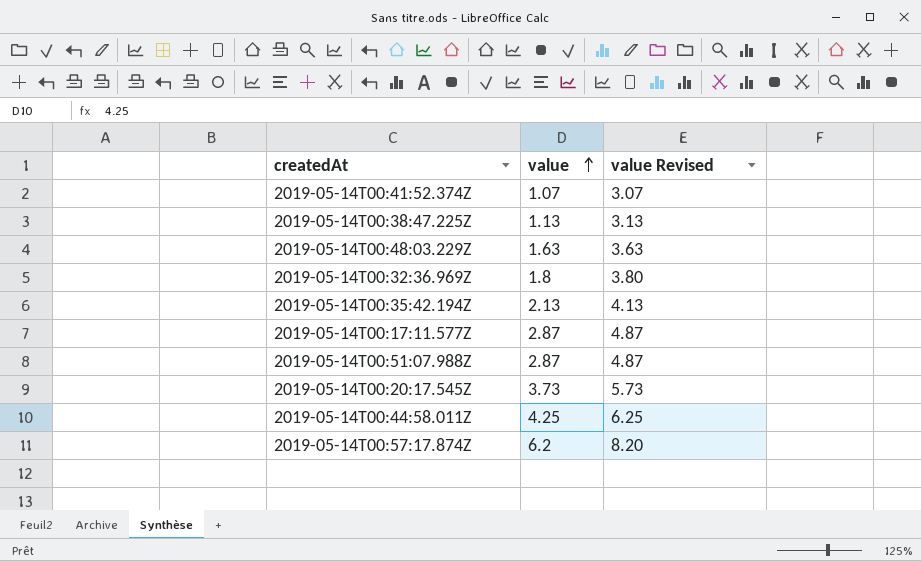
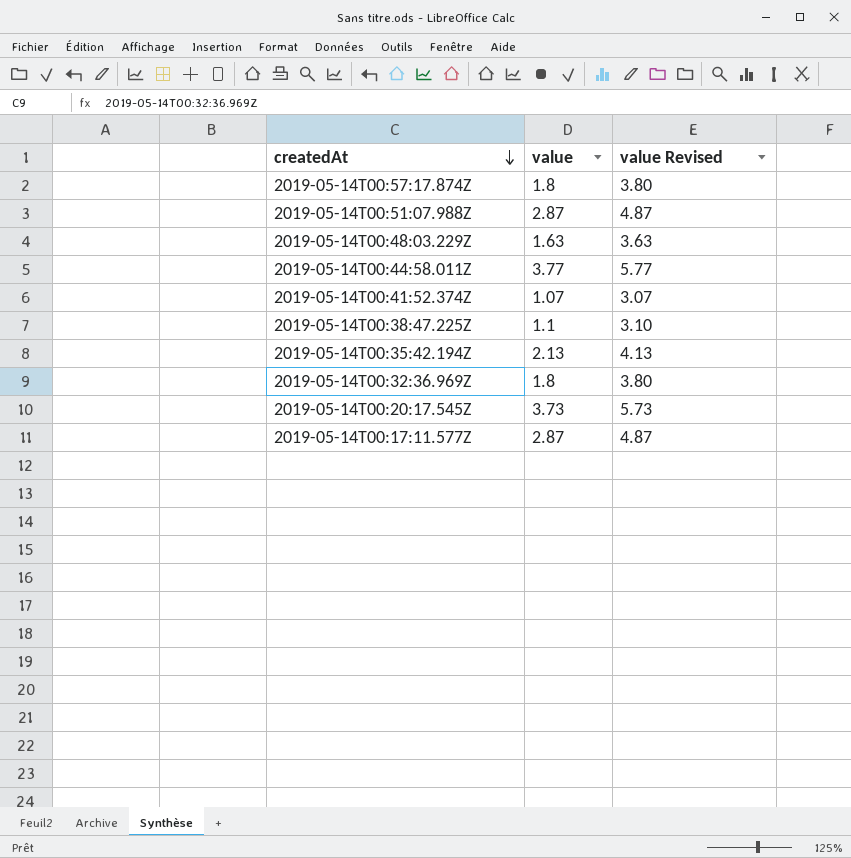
row order: value ascending -> createdAt descending
2019-05-14T00:57:17.874Z | value: 6.2 -> 1.8
2019-05-14T00:57:17.874Z | value Revised: 8.20 -> 3.80
2019-05-14T00:44:58.011Z | value: 4.25 -> 3.77
2019-05-14T00:44:58.011Z | value Revised: 6.25 -> 5.77
2019-05-14T00:38:47.225Z | value: 1.13 -> 1.1
2019-05-14T00:38:47.225Z | value Revised: 3.13 -> 3.10

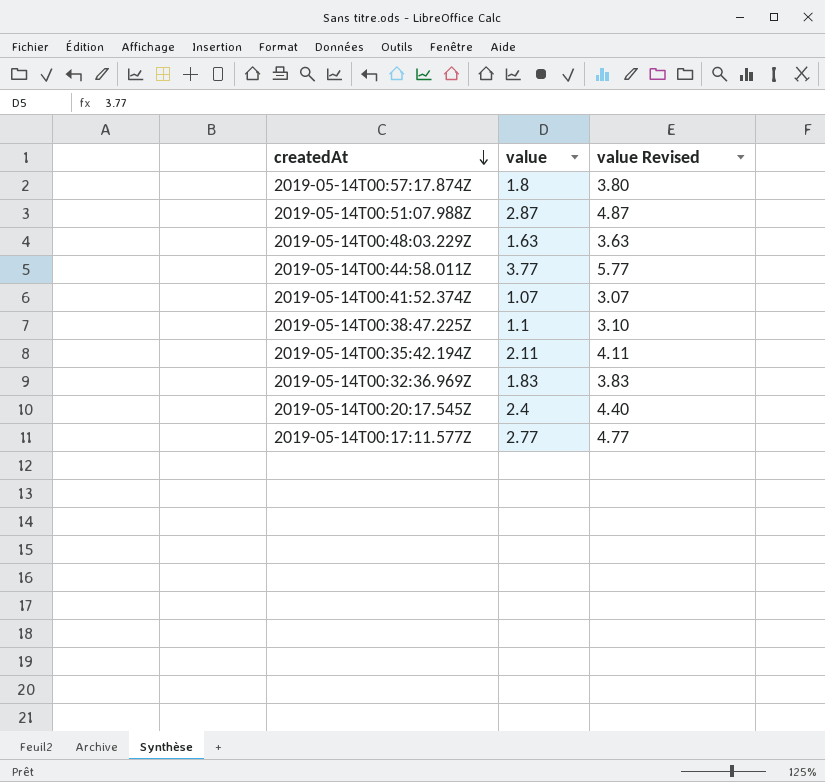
2019-05-14T00:35:42.194Z | value: 2.13 -> 2.11
2019-05-14T00:35:42.194Z | value Revised: 4.13 -> 4.11
2019-05-14T00:32:36.969Z | value: 1.8 -> 1.83
2019-05-14T00:32:36.969Z | value Revised: 3.80 -> 3.83
2019-05-14T00:20:17.545Z | value: 3.73 -> 2.4
2019-05-14T00:20:17.545Z | value Revised: 5.73 -> 4.40
2019-05-14T00:17:11.577Z | value: 2.87 -> 2.77
2019-05-14T00:17:11.577Z | value Revised: 4.87 -> 4.77

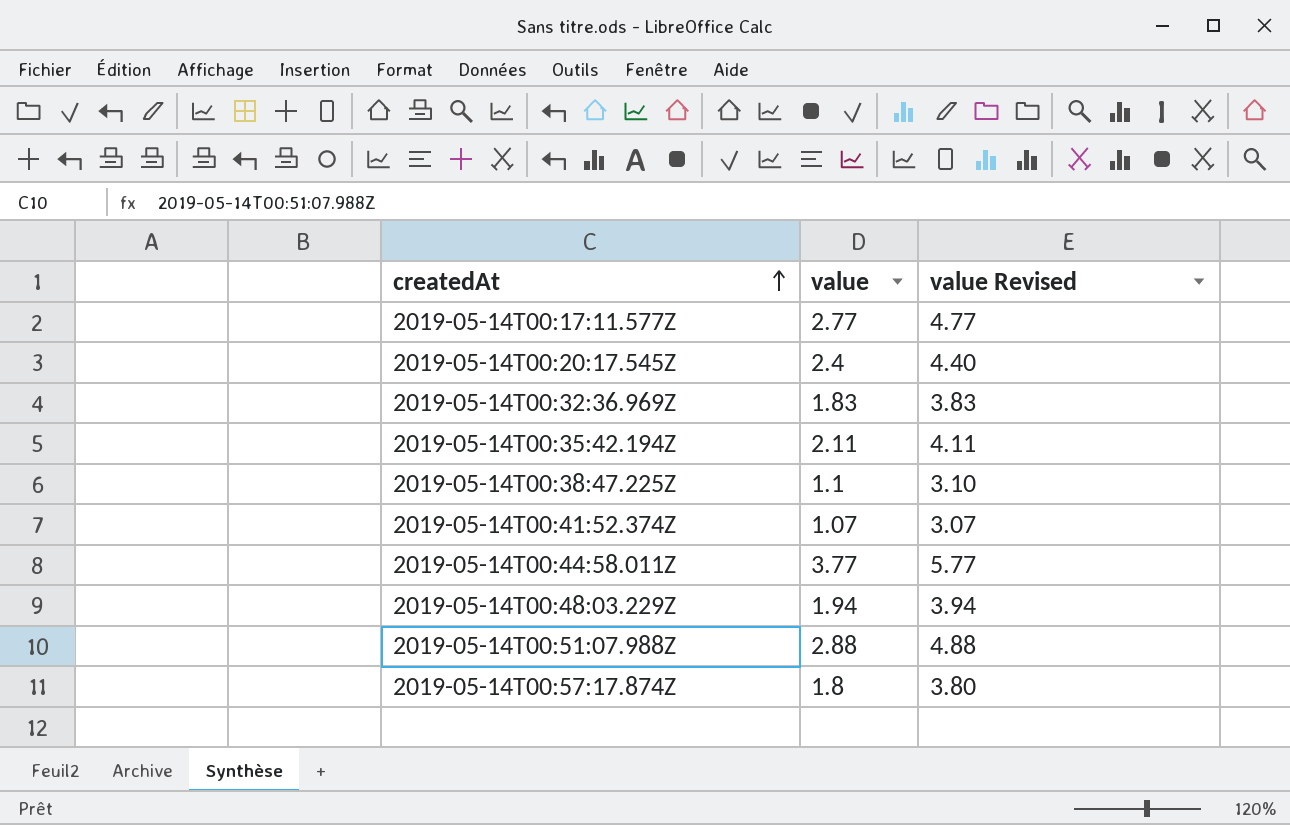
row order: createdAt descending -> createdAt ascending
2019-05-14T00:48:03.229Z | value: 1.63 -> 1.94
2019-05-14T00:48:03.229Z | value Revised: 3.63 -> 3.94
2019-05-14T00:51:07.988Z | value: 2.87 -> 2.88
2019-05-14T00:51:07.988Z | value Revised: 4.87 -> 4.88

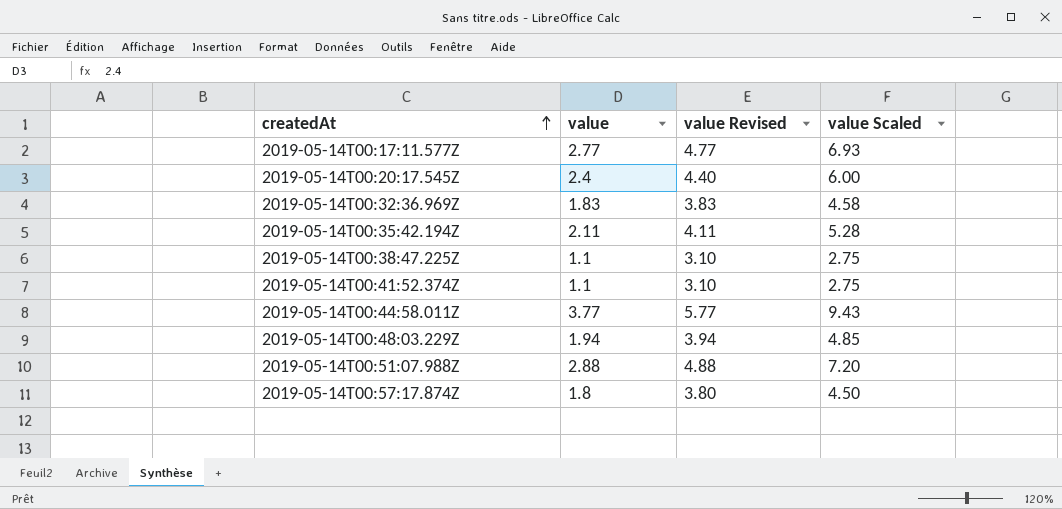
column value Scaled | formula: none -> [value] * 2.5
2019-05-14T00:41:52.374Z | value: 1.07 -> 1.1
2019-05-14T00:41:52.374Z | value Revised: 3.07 -> 3.10

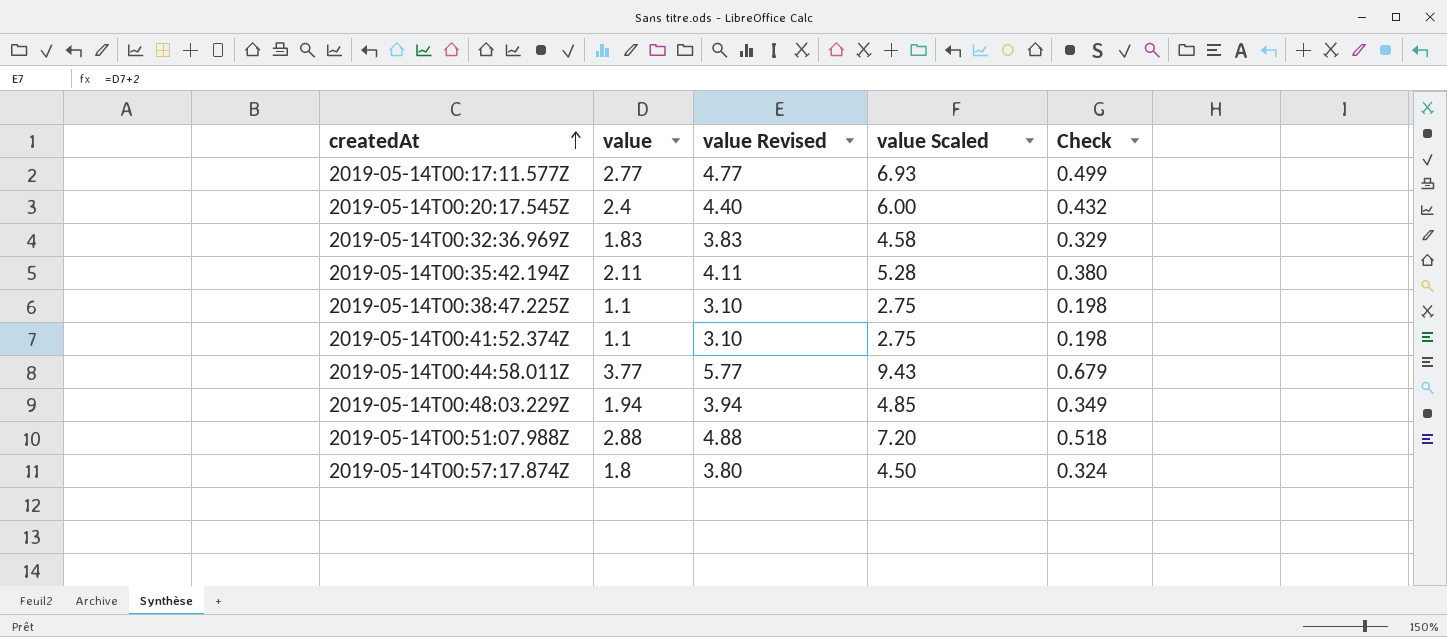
column Check | formula: none -> [value] * 0.18

